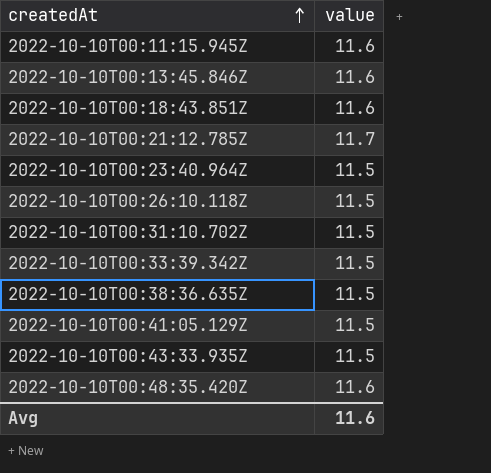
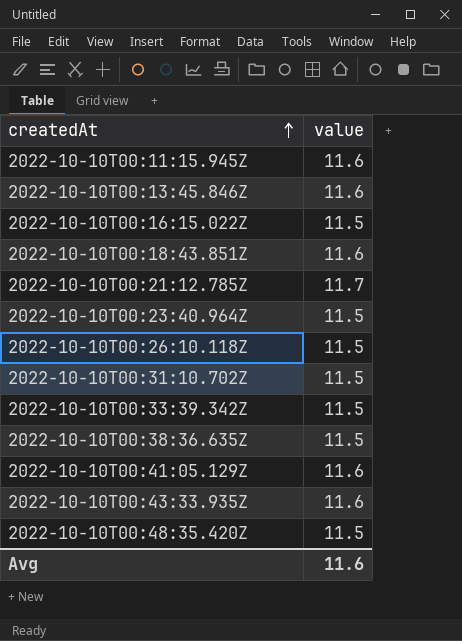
row 2022-10-10T00:16:15.022Z: none -> 11.5
2022-10-10T00:41:05.129Z | value: 11.5 -> 11.6
2022-10-10T00:43:33.935Z | value: 11.5 -> 11.6
2022-10-10T00:48:35.420Z | value: 11.6 -> 11.5

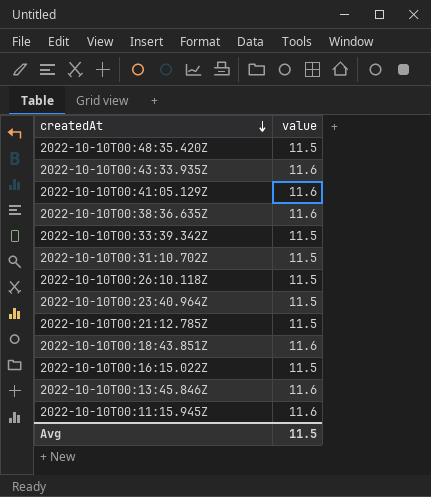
row order: createdAt ascending -> createdAt descending
2022-10-10T00:38:36.635Z | value: 11.5 -> 11.6
2022-10-10T00:21:12.785Z | value: 11.7 -> 11.5
Avg | value: 11.6 -> 11.5

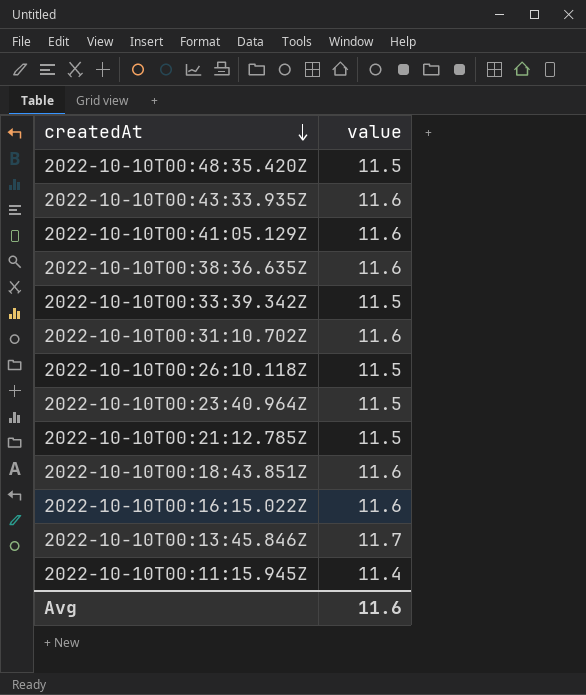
2022-10-10T00:31:10.702Z | value: 11.5 -> 11.6
2022-10-10T00:16:15.022Z | value: 11.5 -> 11.6
2022-10-10T00:13:45.846Z | value: 11.6 -> 11.7
2022-10-10T00:11:15.945Z | value: 11.6 -> 11.4
Avg | value: 11.5 -> 11.6

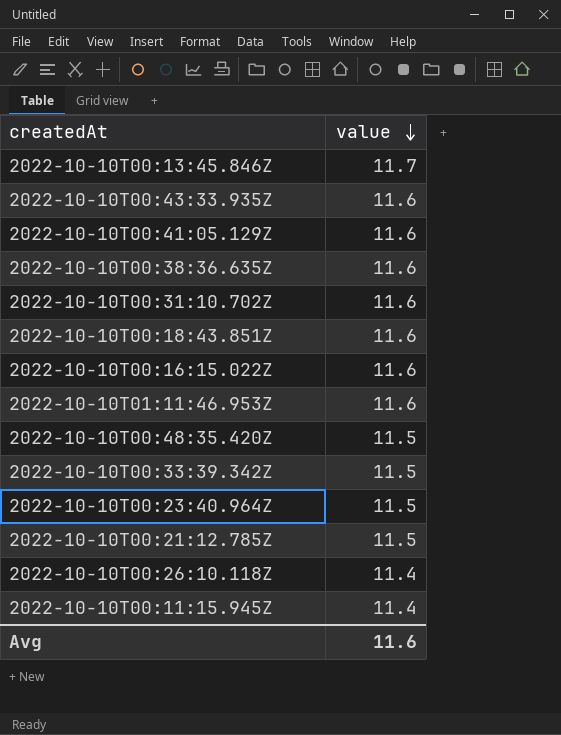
row order: createdAt descending -> value descending
row 2022-10-10T01:11:46.953Z: none -> 11.6
2022-10-10T00:26:10.118Z | value: 11.5 -> 11.4

